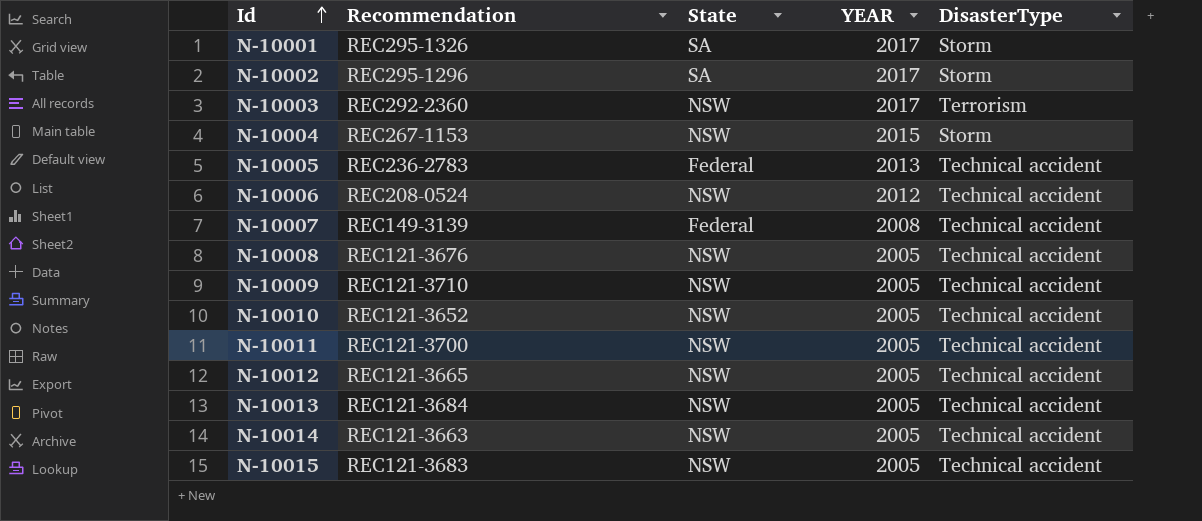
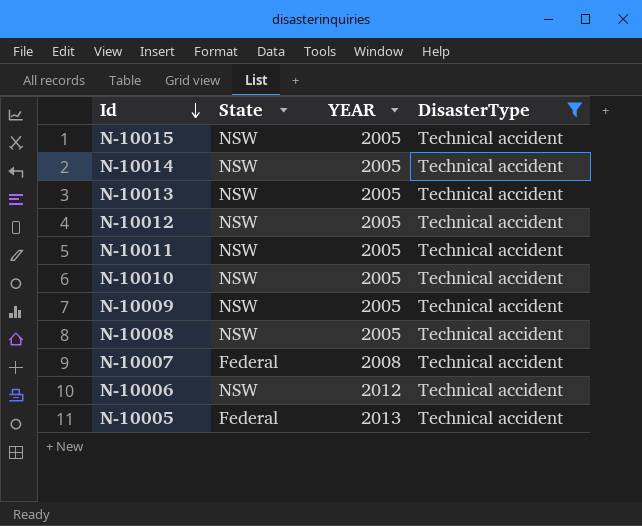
filter: none -> DisasterType = Technical accident
row order: Id ascending -> Id descending
column Recommendation | position: 2 -> none

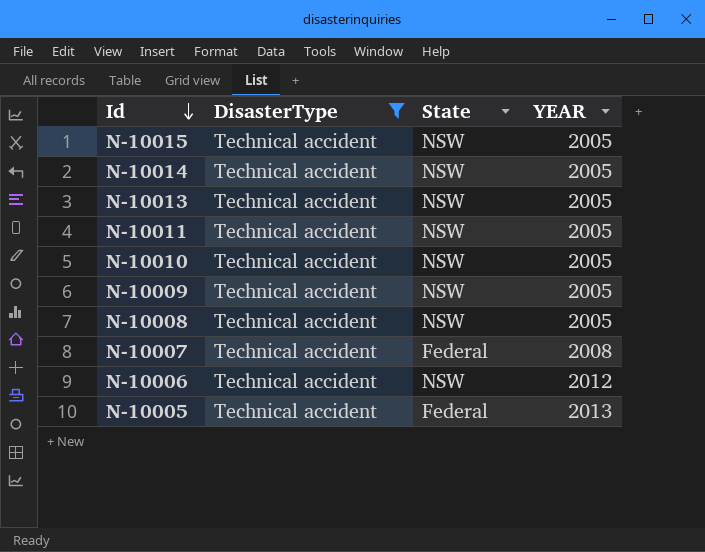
column DisasterType | position: 4 -> 2
row N-10012: NSW | 2005 | Technical accident -> none

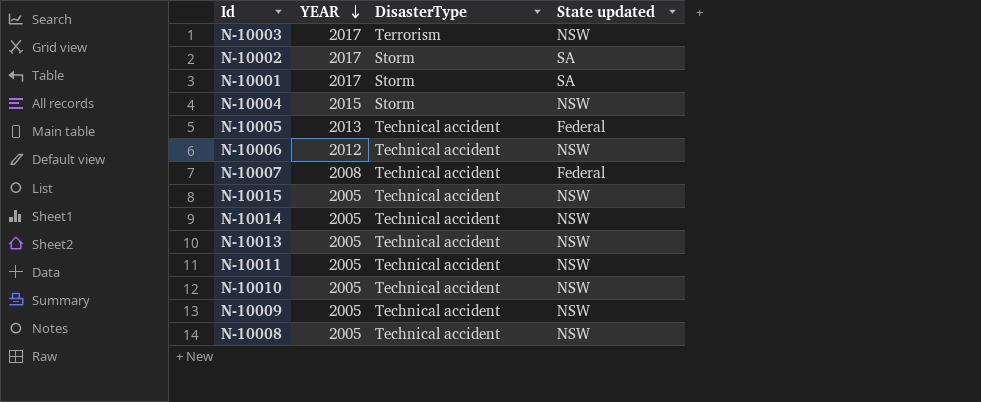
filter: DisasterType = Technical accident -> none
row order: Id descending -> YEAR descending
column YEAR | position: 4 -> 2
column name: State -> State updated

